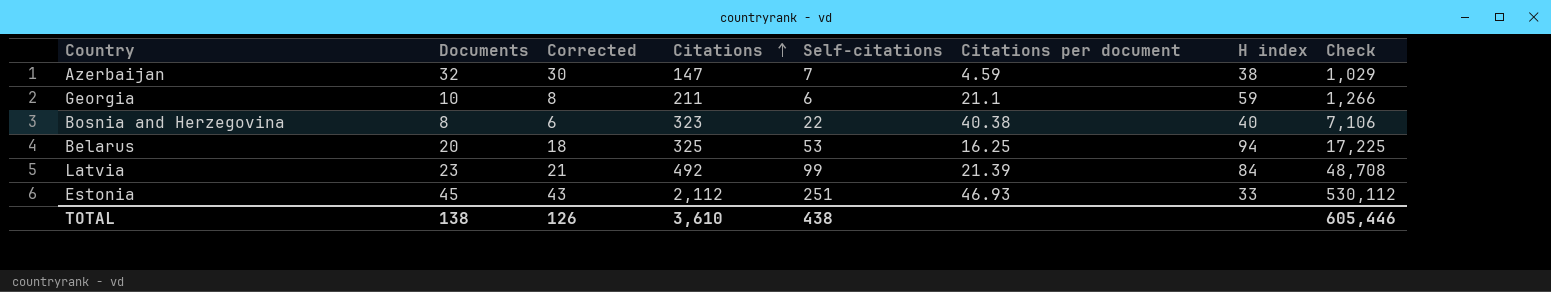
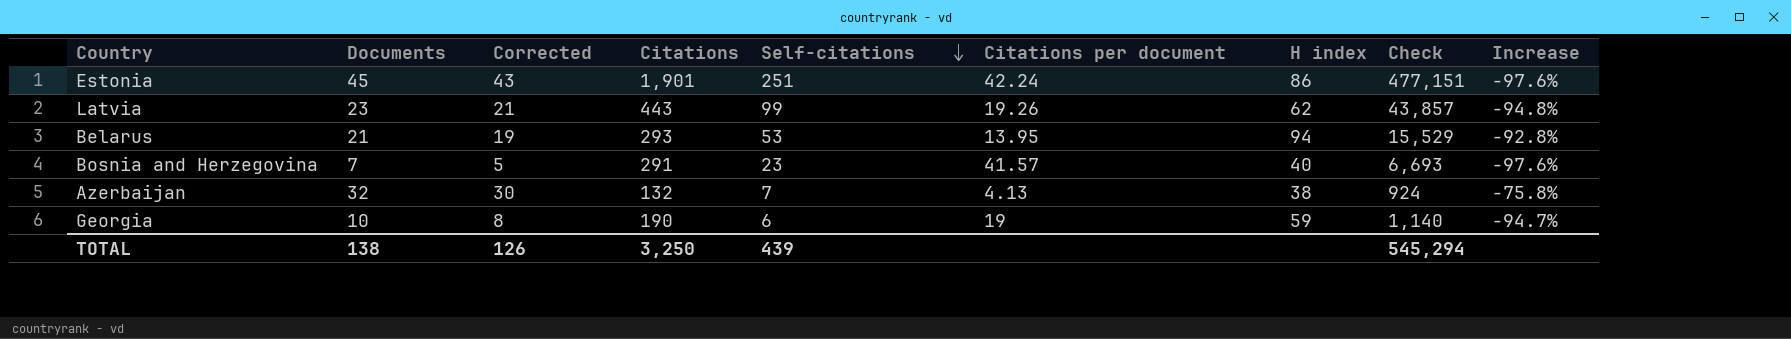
row order: Citations ascending -> Self-citations descending
column Increase | formula: none -> ([Documents] - [Citations]) / [Citations]
Estonia | Citations: 2,112 -> 1,901
Estonia | Citations per document: 46.93 -> 42.24
Estonia | H index: 33 -> 86
Estonia | Check: 530,112 -> 477,151
Latvia | Citations: 492 -> 443
Latvia | Citations per document: 21.39 -> 19.26
Latvia | H index: 84 -> 62
Latvia | Check: 48,708 -> 43,857
Belarus | Documents: 20 -> 21
Belarus | Corrected: 18 -> 19
Belarus | Citations: 325 -> 293
Belarus | Citations per document: 16.25 -> 13.95
Belarus | Check: 17,225 -> 15,529
Bosnia and Herzegovina | Documents: 8 -> 7
Bosnia and Herzegovina | Corrected: 6 -> 5
Bosnia and Herzegovina | Citations: 323 -> 291
Bosnia and Herzegovina | Self-citations: 22 -> 23
Bosnia and Herzegovina | Citations per document: 40.38 -> 41.57
Bosnia and Herzegovina | Check: 7,106 -> 6,693
Azerbaijan | Citations: 147 -> 132
Azerbaijan | Citations per document: 4.59 -> 4.13
Azerbaijan | Check: 1,029 -> 924
Georgia | Citations: 211 -> 190
Georgia | Citations per document: 21.1 -> 19
Georgia | Check: 1,266 -> 1,140
TOTAL | Citations: 3,610 -> 3,250
TOTAL | Self-citations: 438 -> 439
TOTAL | Check: 605,446 -> 545,294

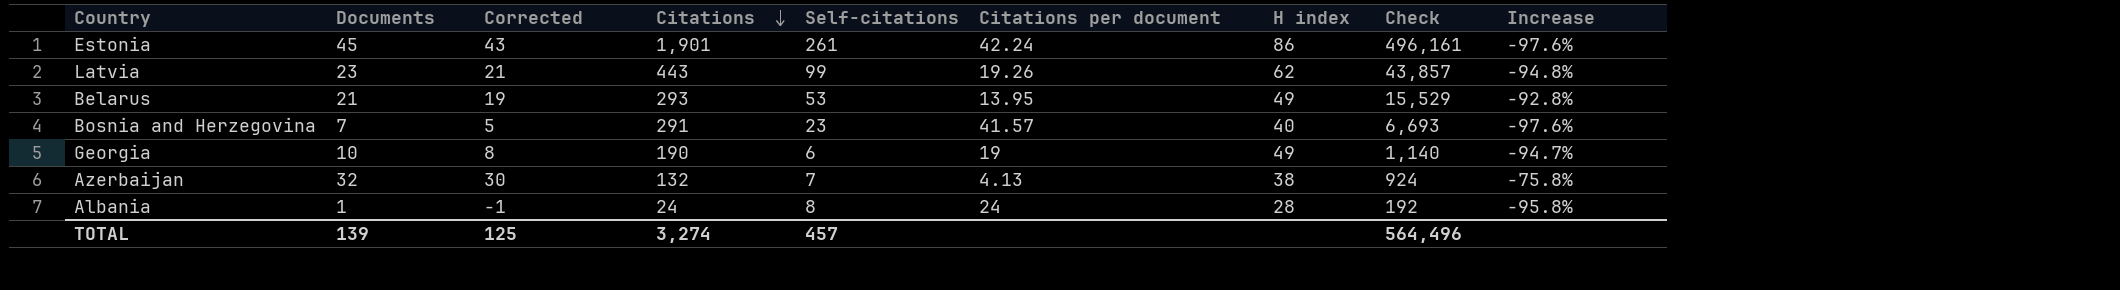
row order: Self-citations descending -> Citations descending
Estonia | Self-citations: 251 -> 261
Estonia | Check: 477,151 -> 496,161
Belarus | H index: 94 -> 49
Georgia | H index: 59 -> 49
row Albania: none -> 1 | -1 | 24 | 8 | 24 | 28 | 192 | -95.8%
TOTAL | Documents: 138 -> 139
TOTAL | Corrected: 126 -> 125
TOTAL | Citations: 3,250 -> 3,274
TOTAL | Self-citations: 439 -> 457
TOTAL | Check: 545,294 -> 564,496

